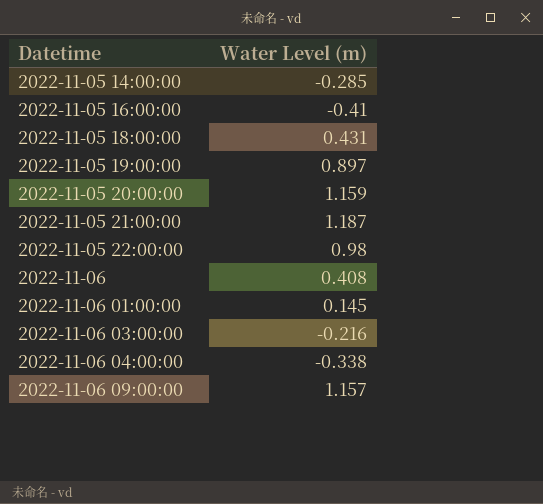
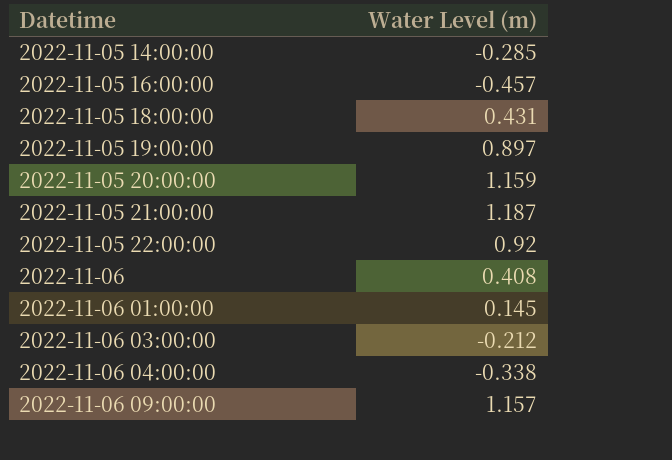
2022-11-05 16:00:00 | Water Level (m): -0.41 -> -0.457
2022-11-05 22:00:00 | Water Level (m): 0.98 -> 0.92
2022-11-06 03:00:00 | Water Level (m): -0.216 -> -0.212

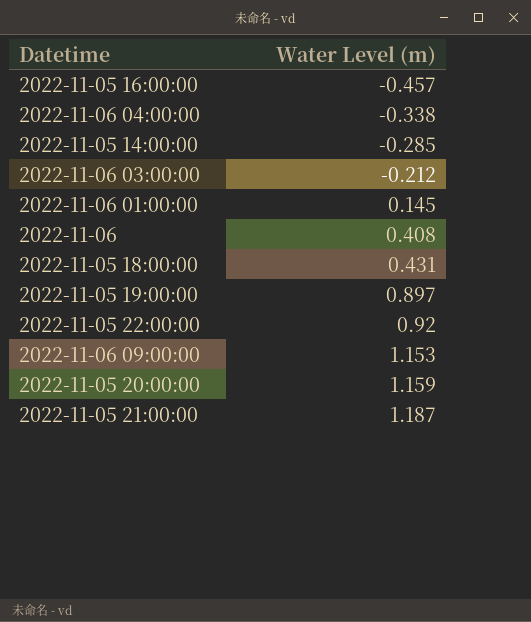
row order: Datetime ascending -> Water Level (m) ascending
2022-11-06 09:00:00 | Water Level (m): 1.157 -> 1.153

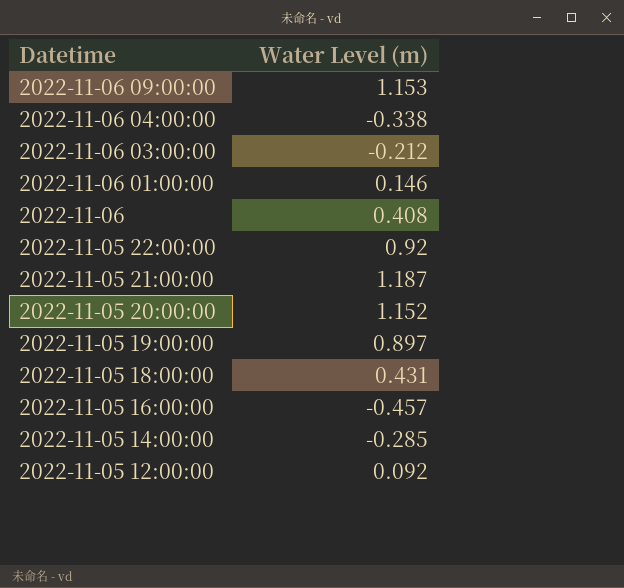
row order: Water Level (m) ascending -> Datetime descending
2022-11-06 01:00:00 | Water Level (m): 0.145 -> 0.146
2022-11-05 20:00:00 | Water Level (m): 1.159 -> 1.152
row 2022-11-05 12:00:00: none -> 0.092

